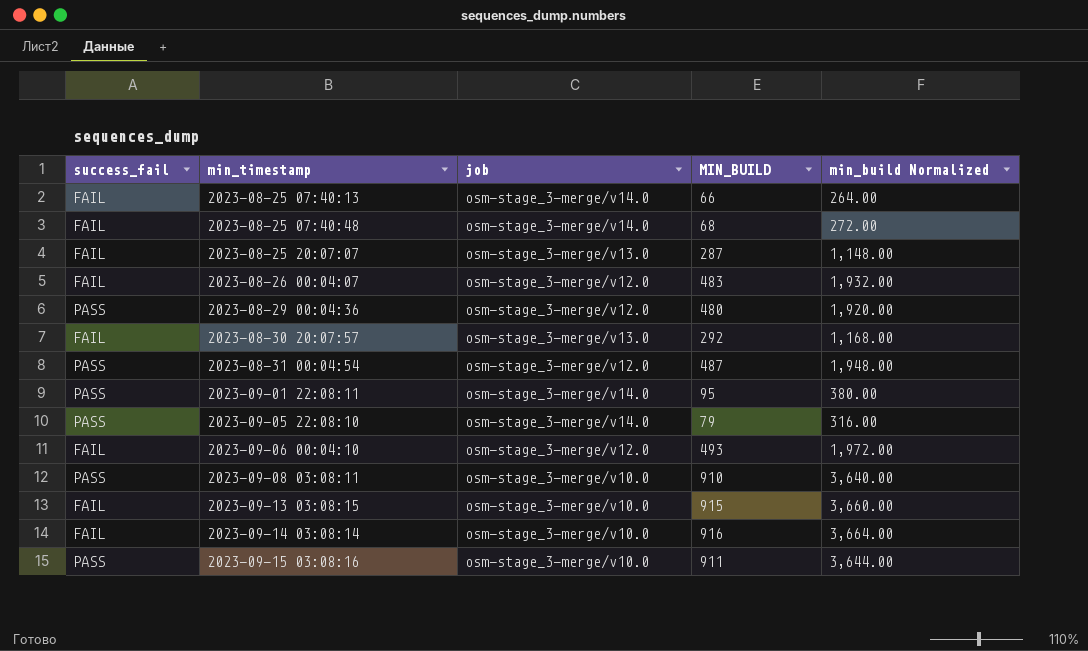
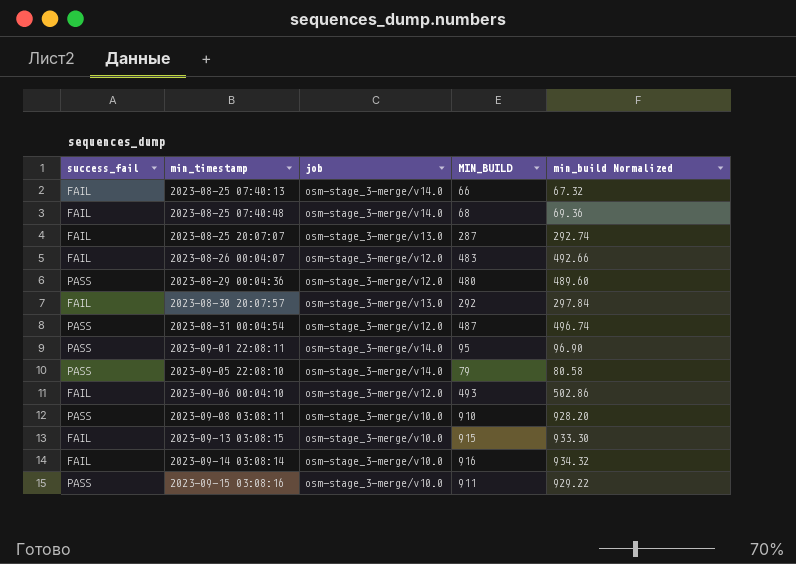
column min_build Normalized | formula: [MIN_BUILD] * 4 -> [MIN_BUILD] * 1.02

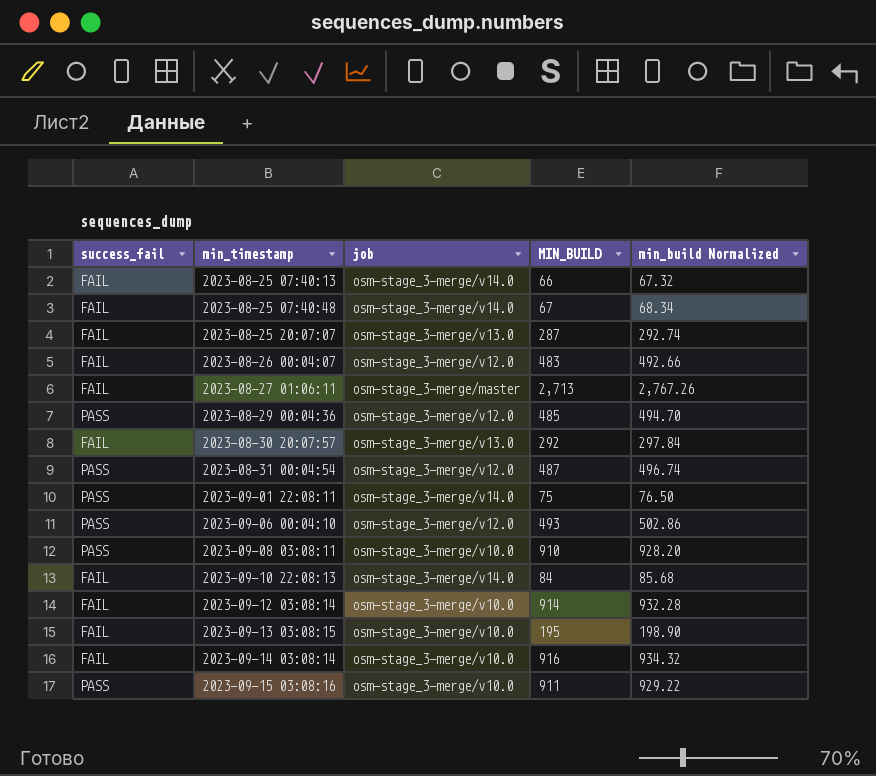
row 2023-09-05 22:08:10: PASS | osm-stage_3-merge/v14.0 | 79 | 80.58 -> none
2023-08-25 07:40:48 | MIN_BUILD: 68 -> 67
2023-08-25 07:40:48 | min_build Normalized: 69.36 -> 68.34
row 2023-08-27 01:06:11: none -> FAIL | osm-stage_3-merge/master | 2,713 | 2,767.26
2023-08-29 00:04:36 | MIN_BUILD: 480 -> 485
2023-08-29 00:04:36 | min_build Normalized: 489.60 -> 494.70
2023-09-01 22:08:11 | MIN_BUILD: 95 -> 75
2023-09-01 22:08:11 | min_build Normalized: 96.90 -> 76.50
2023-09-06 00:04:10 | success_fail: FAIL -> PASS
row 2023-09-10 22:08:13: none -> FAIL | osm-stage_3-merge/v14.0 | 84 | 85.68
row 2023-09-12 03:08:14: none -> FAIL | osm-stage_3-merge/v10.0 | 914 | 932.28
2023-09-13 03:08:15 | MIN_BUILD: 915 -> 195
2023-09-13 03:08:15 | min_build Normalized: 933.30 -> 198.90

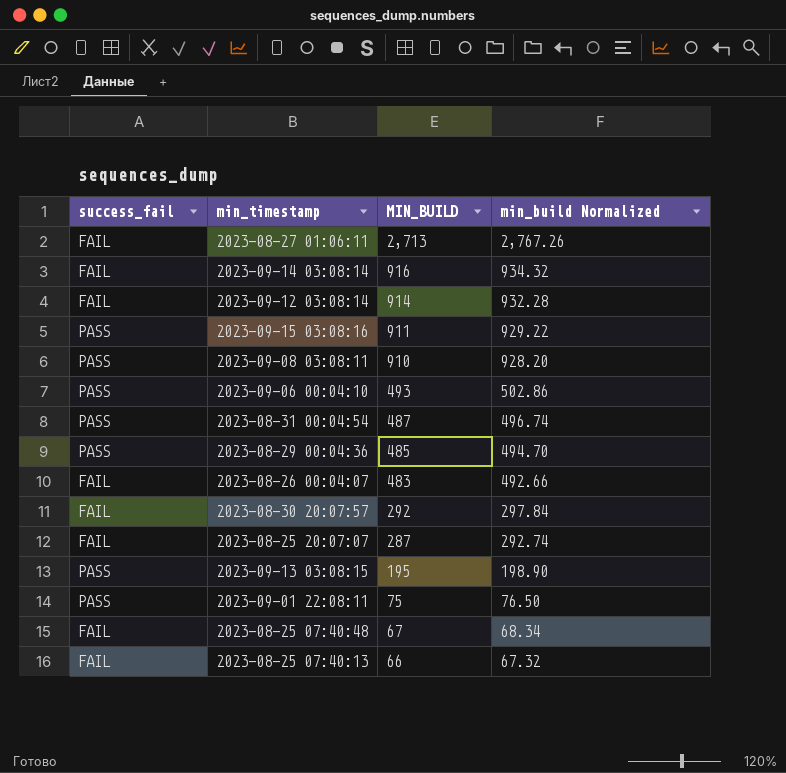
row order: min_timestamp ascending -> MIN_BUILD descending
column job | position: 3 -> none
row 2023-09-10 22:08:13: FAIL | osm-stage_3-merge/v14.0 | 84 | 85.68 -> none
2023-09-13 03:08:15 | success_fail: FAIL -> PASS

